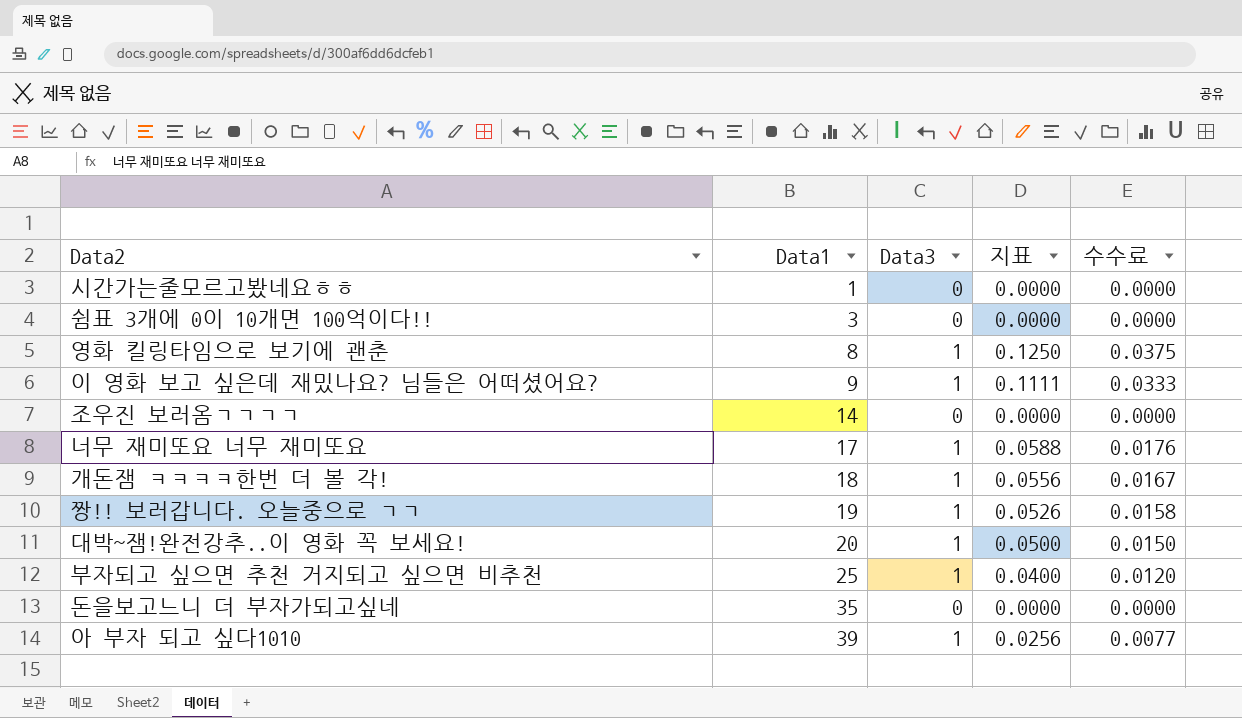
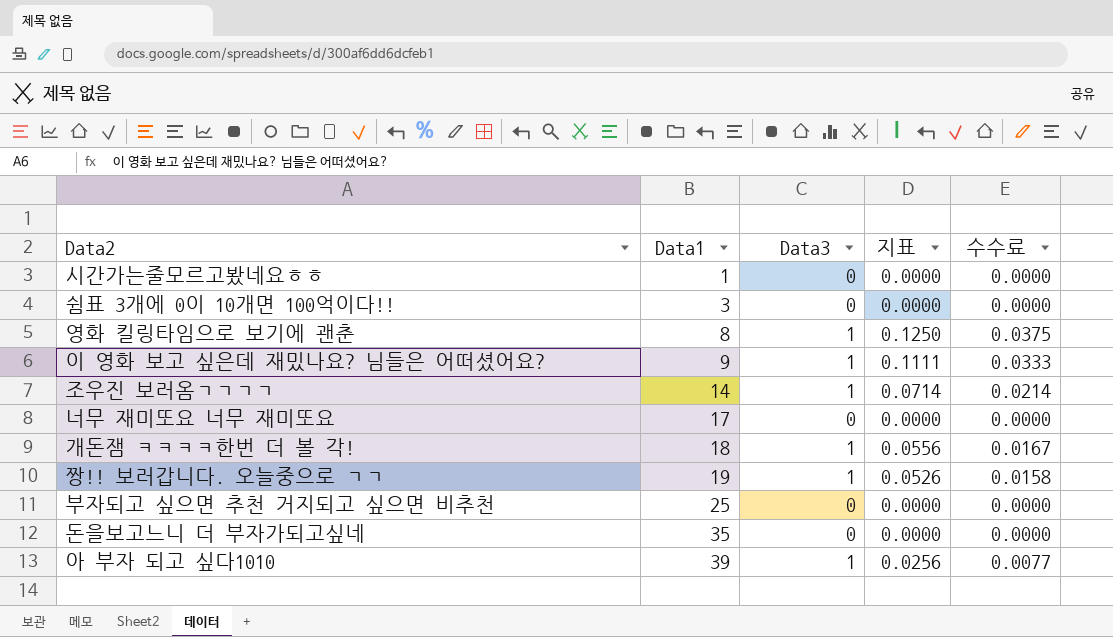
row 대박~잼!완전강추..이 영화 꼭 보세요!: 20 | 1 | 0.0500 | 0.0150 -> none
조우진 보러옴ㄱㄱㄱㄱ | Data3: 0 -> 1
조우진 보러옴ㄱㄱㄱㄱ | 지표: 0.0000 -> 0.0714
조우진 보러옴ㄱㄱㄱㄱ | 수수료: 0.0000 -> 0.0214
너무 재미또요 너무 재미또요 | Data3: 1 -> 0
너무 재미또요 너무 재미또요 | 지표: 0.0588 -> 0.0000
너무 재미또요 너무 재미또요 | 수수료: 0.0176 -> 0.0000
부자되고 싶으면 추천 거지되고 싶으면 비추천 | Data3: 1 -> 0
부자되고 싶으면 추천 거지되고 싶으면 비추천 | 지표: 0.0400 -> 0.0000
부자되고 싶으면 추천 거지되고 싶으면 비추천 | 수수료: 0.0120 -> 0.0000

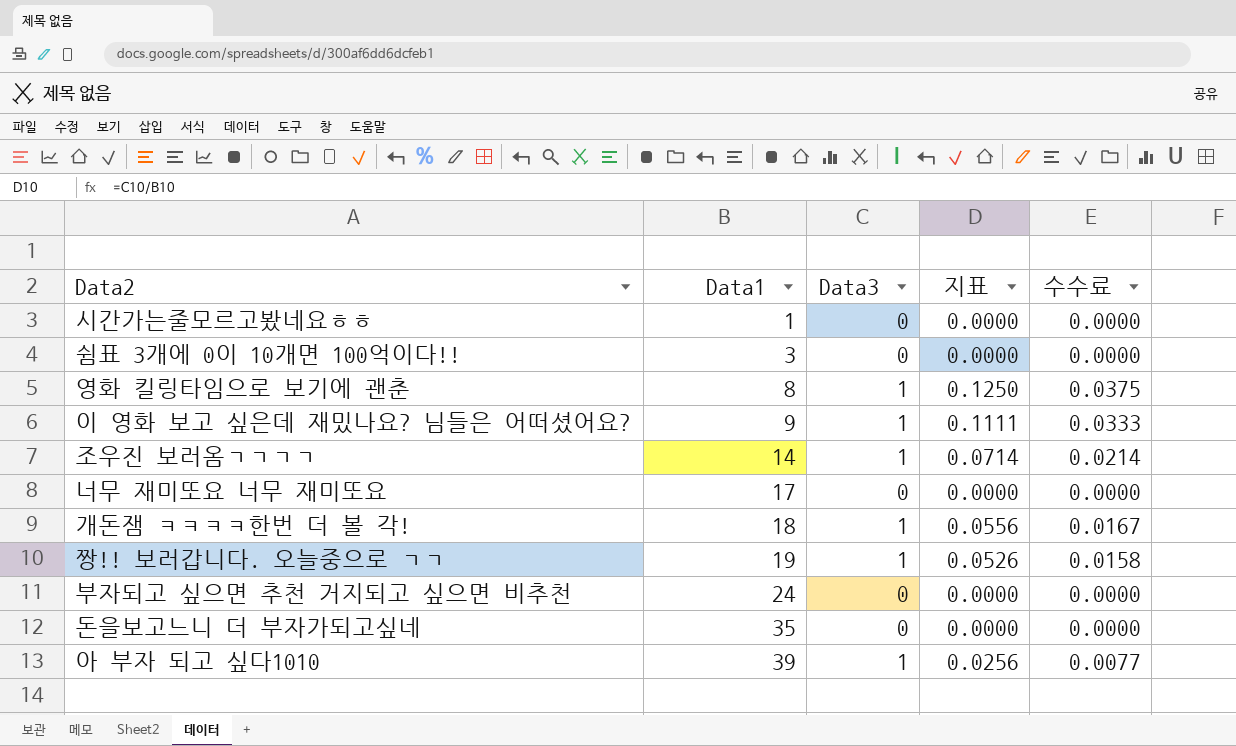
부자되고 싶으면 추천 거지되고 싶으면 비추천 | Data1: 25 -> 24

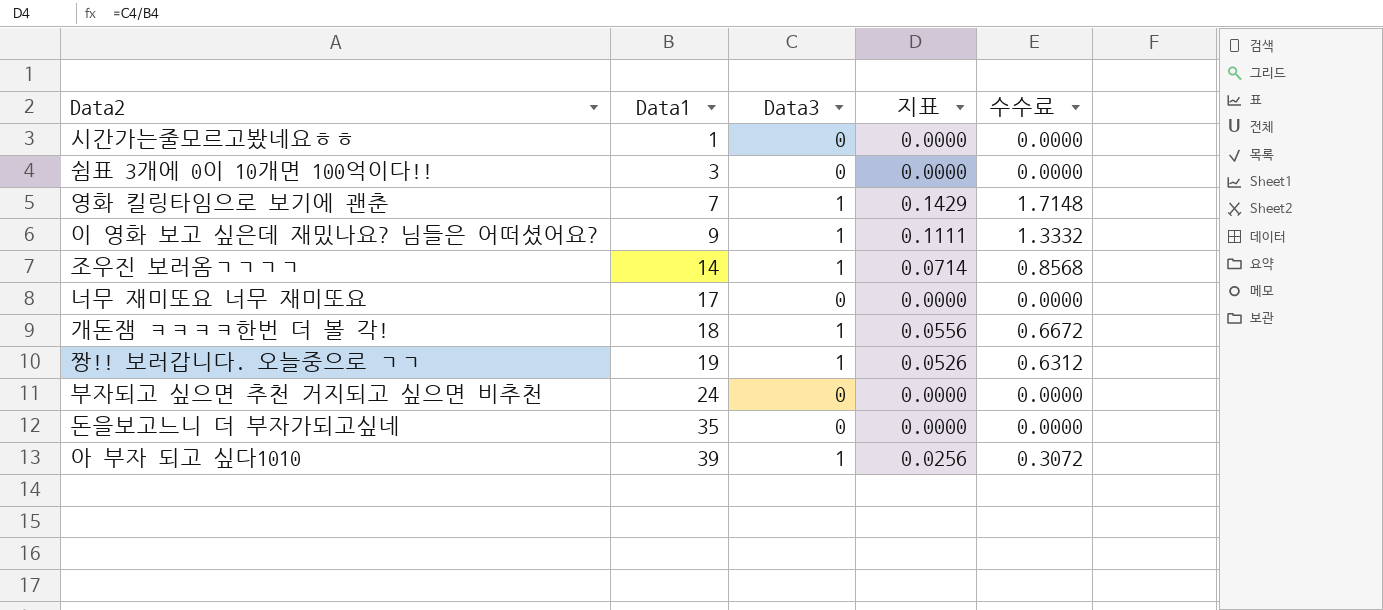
column 수수료 | formula: [지표] * 0.3 -> [지표] * 12
영화 킬링타임으로 보기에 괜춘 | Data1: 8 -> 7
영화 킬링타임으로 보기에 괜춘 | 지표: 0.1250 -> 0.1429

